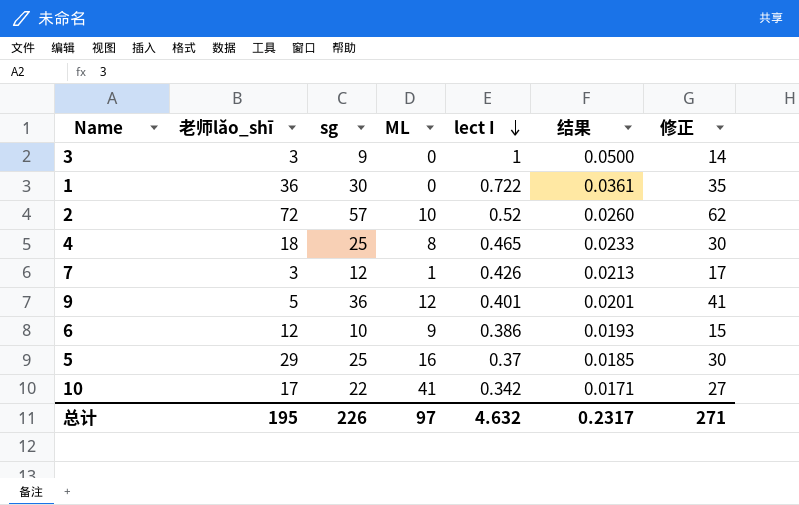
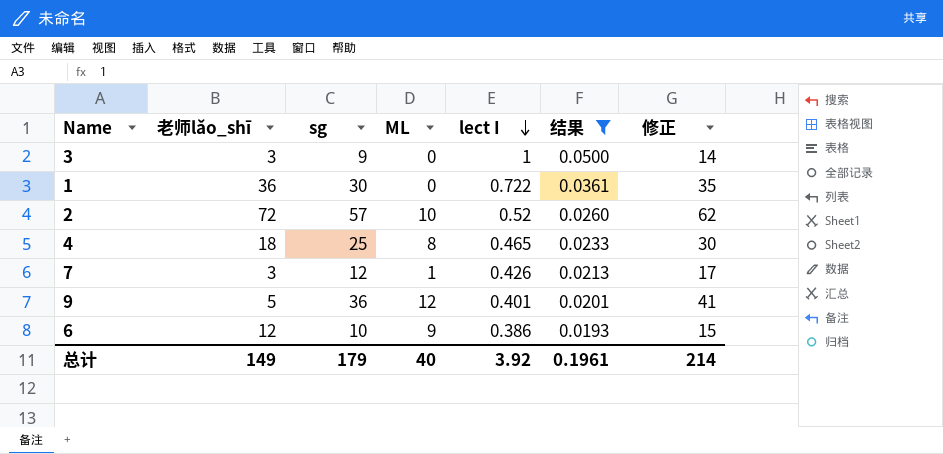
filter: none -> 结果 >= 0.0193
总计 | 老师lǎo_shī: 195 -> 149
总计 | sg: 226 -> 179
总计 | ML: 97 -> 40
总计 | lect I: 4.632 -> 3.92
总计 | 结果: 0.2317 -> 0.1961
总计 | 修正: 271 -> 214

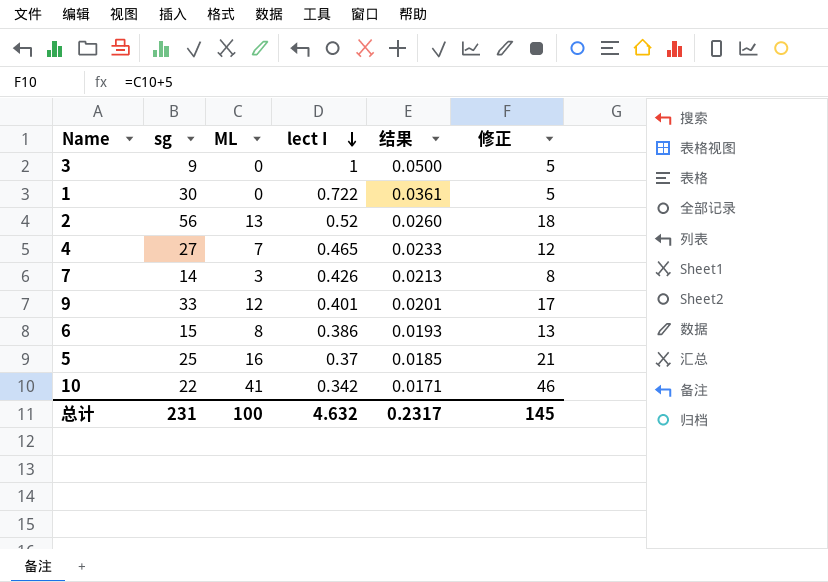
filter: 结果 >= 0.0193 -> none
column 老师lǎo_shī | position: 2 -> none
column 修正 | formula: [sg] + 5 -> [ML] + 5
2 | sg: 57 -> 56
2 | ML: 10 -> 13
4 | sg: 25 -> 27
4 | ML: 8 -> 7
7 | sg: 12 -> 14
7 | ML: 1 -> 3
9 | sg: 36 -> 33
6 | sg: 10 -> 15
6 | ML: 9 -> 8
总计 | sg: 179 -> 231
总计 | ML: 40 -> 100
总计 | lect I: 3.92 -> 4.632
总计 | 结果: 0.1961 -> 0.2317
总计 | 修正: 214 -> 145

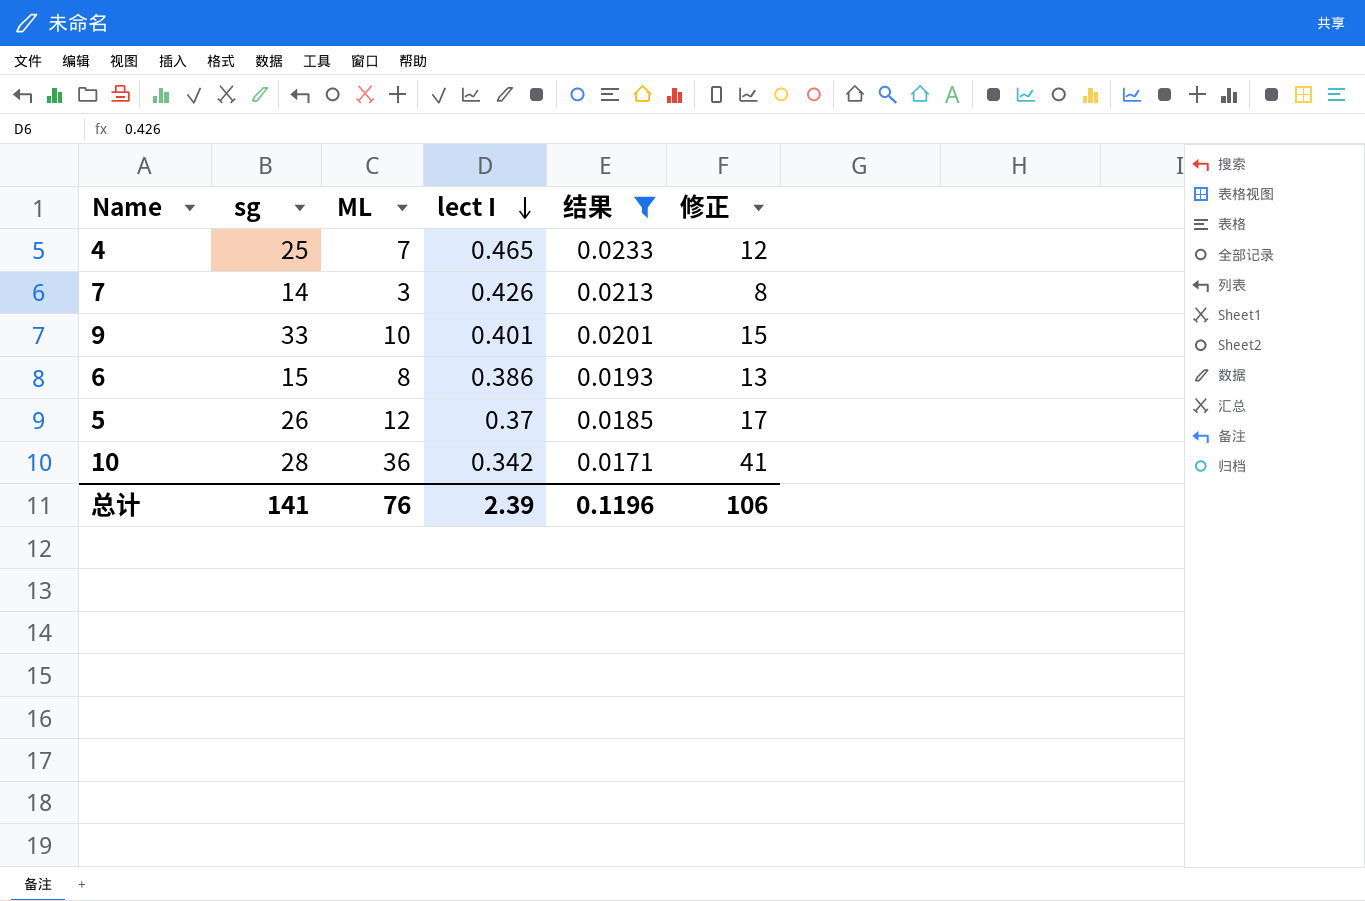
filter: none -> 结果 <= 0.0233
4 | sg: 27 -> 25
9 | ML: 12 -> 10
9 | 修正: 17 -> 15
5 | sg: 25 -> 26
5 | ML: 16 -> 12
5 | 修正: 21 -> 17
10 | sg: 22 -> 28
10 | ML: 41 -> 36
10 | 修正: 46 -> 41
总计 | sg: 231 -> 141
总计 | ML: 100 -> 76
总计 | lect I: 4.632 -> 2.39
总计 | 结果: 0.2317 -> 0.1196
总计 | 修正: 145 -> 106

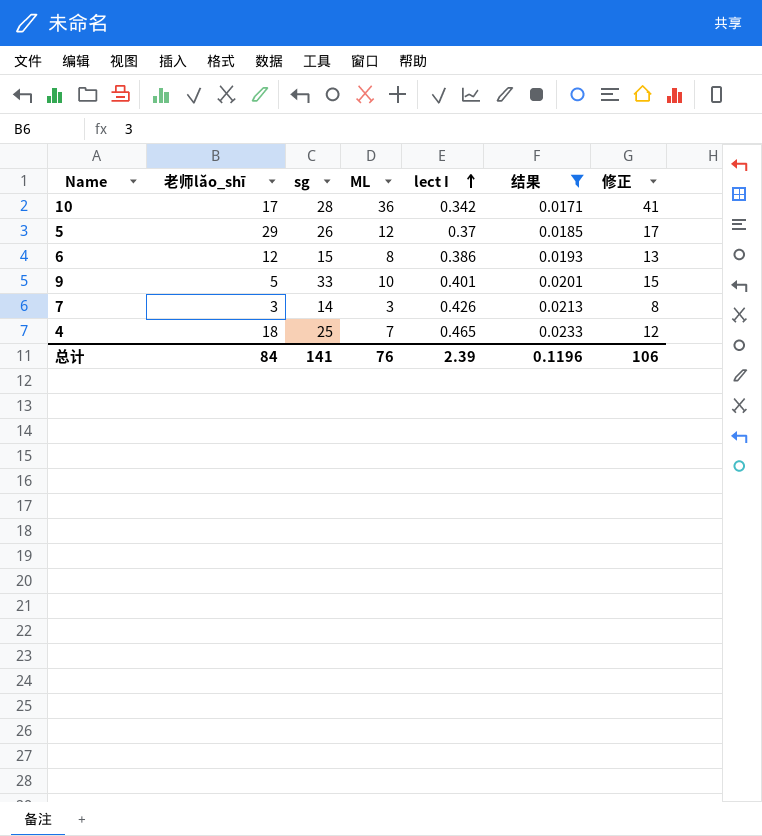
row order: lect I descending -> lect I ascending
column 老师lǎo_shī | position: none -> 2

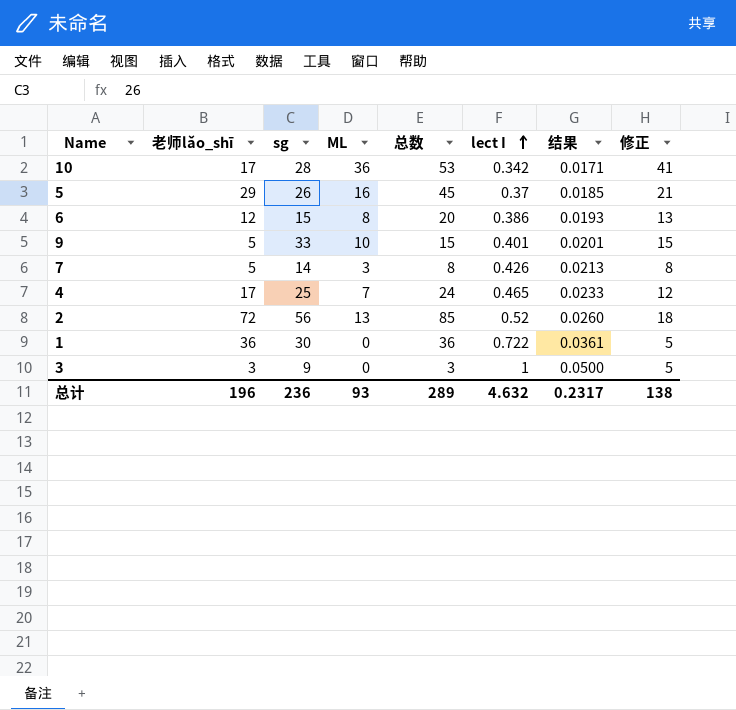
filter: 结果 <= 0.0233 -> none
column 总数 | formula: none -> [老师lǎo_shī] + [ML]
5 | ML: 12 -> 16
5 | 修正: 17 -> 21
7 | 老师lǎo_shī: 3 -> 5
4 | 老师lǎo_shī: 18 -> 17
总计 | 老师lǎo_shī: 84 -> 196
总计 | sg: 141 -> 236
总计 | ML: 76 -> 93
总计 | lect I: 2.39 -> 4.632
总计 | 结果: 0.1196 -> 0.2317
总计 | 修正: 106 -> 138

